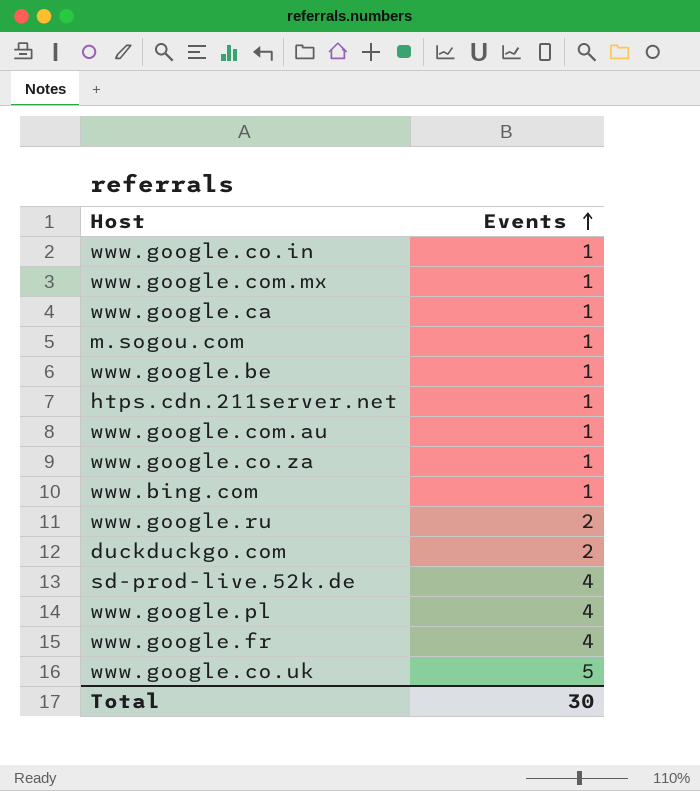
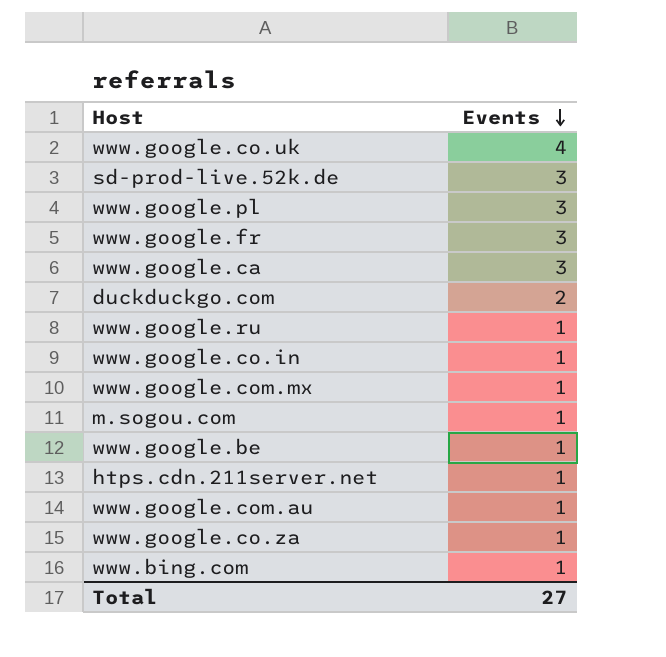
row order: Events ascending -> Events descending
www.google.co.uk | Events: 5 -> 4
sd-prod-live.52k.de | Events: 4 -> 3
www.google.pl | Events: 4 -> 3
www.google.fr | Events: 4 -> 3
www.google.ca | Events: 1 -> 3
www.google.ru | Events: 2 -> 1
Total | Events: 30 -> 27

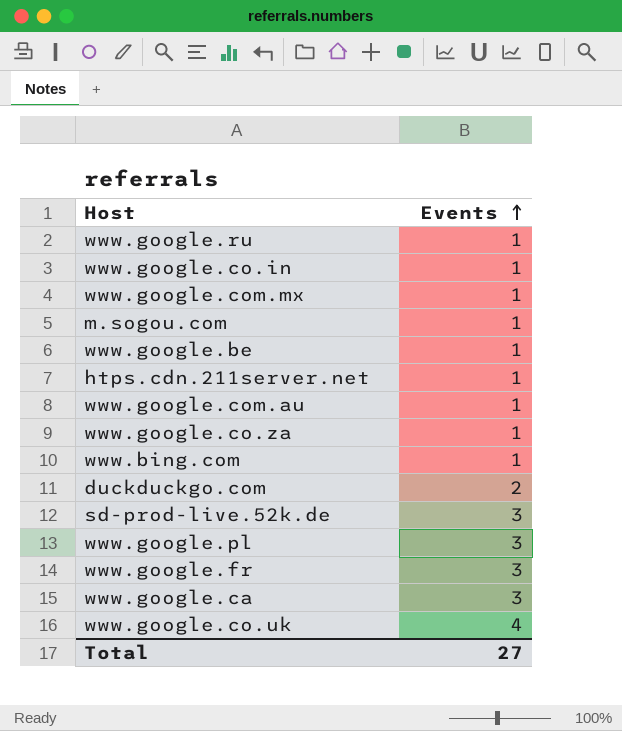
row order: Events descending -> Events ascending

